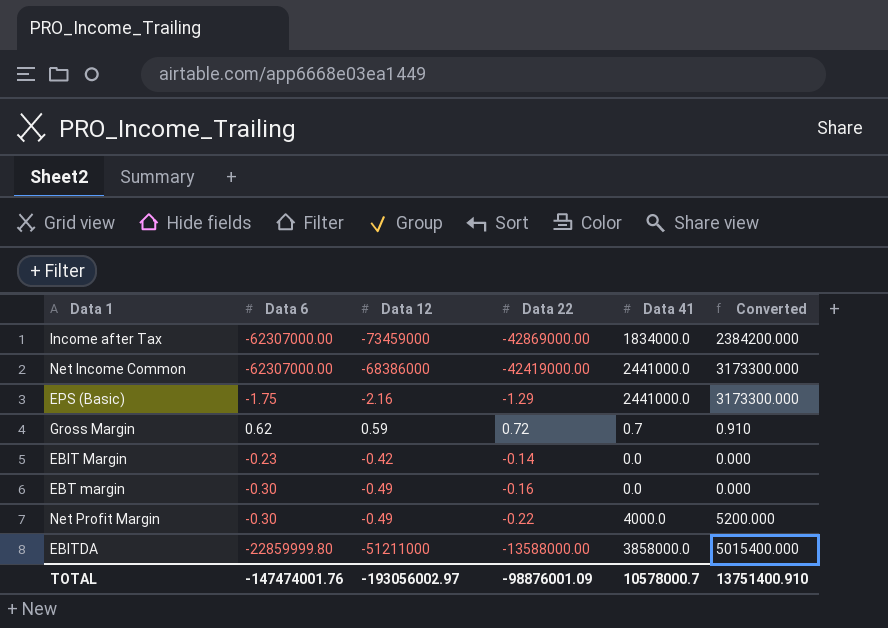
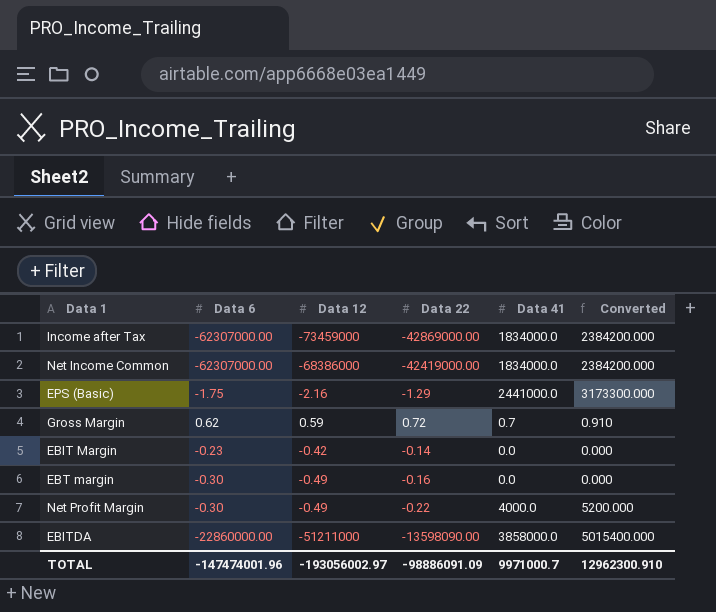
Net Income Common | Data 41: 2441000.0 -> 1834000.0
Net Income Common | Converted: 3173300.000 -> 2384200.000
EBITDA | Data 6: -22859999.80 -> -22860000.00
EBITDA | Data 22: -13588000.00 -> -13598090.00
TOTAL | Data 6: -147474001.76 -> -147474001.96
TOTAL | Data 22: -98876001.09 -> -98886091.09
TOTAL | Data 41: 10578000.7 -> 9971000.7
TOTAL | Converted: 13751400.910 -> 12962300.910

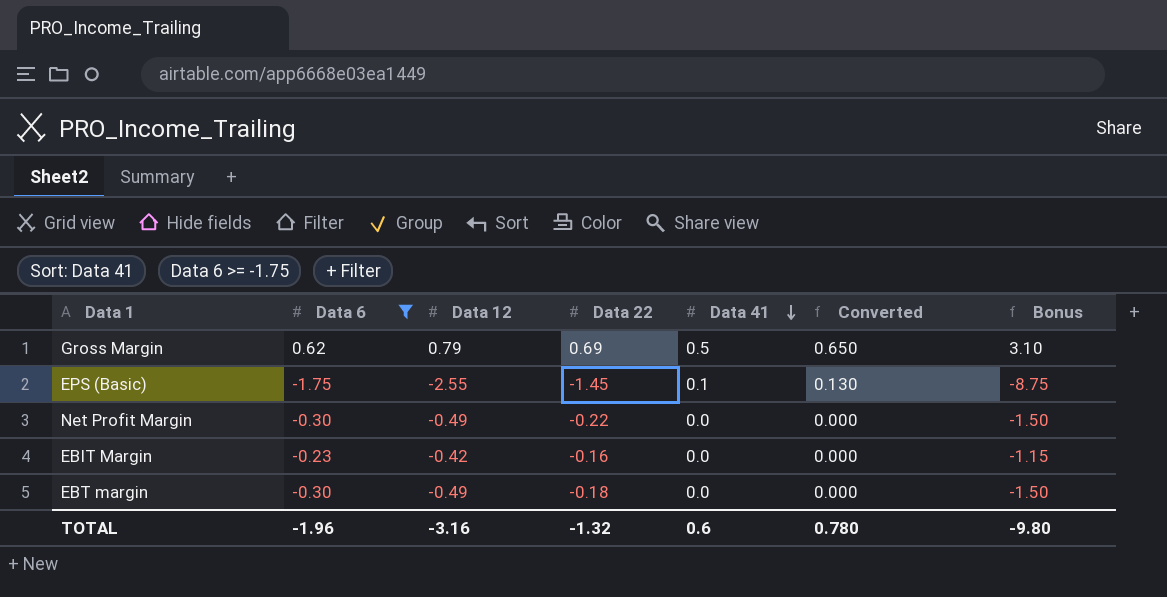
filter: none -> Data 6 >= -1.75
row order: none -> Data 41 descending
column Bonus | formula: none -> [Data 6] * 5
Gross Margin | Data 12: 0.59 -> 0.79
Gross Margin | Data 22: 0.72 -> 0.69
Gross Margin | Data 41: 0.7 -> 0.5
Gross Margin | Converted: 0.910 -> 0.650
EPS (Basic) | Data 12: -2.16 -> -2.55
EPS (Basic) | Data 22: -1.29 -> -1.45
EPS (Basic) | Data 41: 2441000.0 -> 0.1
EPS (Basic) | Converted: 3173300.000 -> 0.130
Net Profit Margin | Data 41: 4000.0 -> 0.0
Net Profit Margin | Converted: 5200.000 -> 0.000
EBIT Margin | Data 22: -0.14 -> -0.16
EBT margin | Data 22: -0.16 -> -0.18
TOTAL | Data 6: -147474001.96 -> -1.96
TOTAL | Data 12: -193056002.97 -> -3.16
TOTAL | Data 22: -98886091.09 -> -1.32
TOTAL | Data 41: 9971000.7 -> 0.6
TOTAL | Converted: 12962300.910 -> 0.780

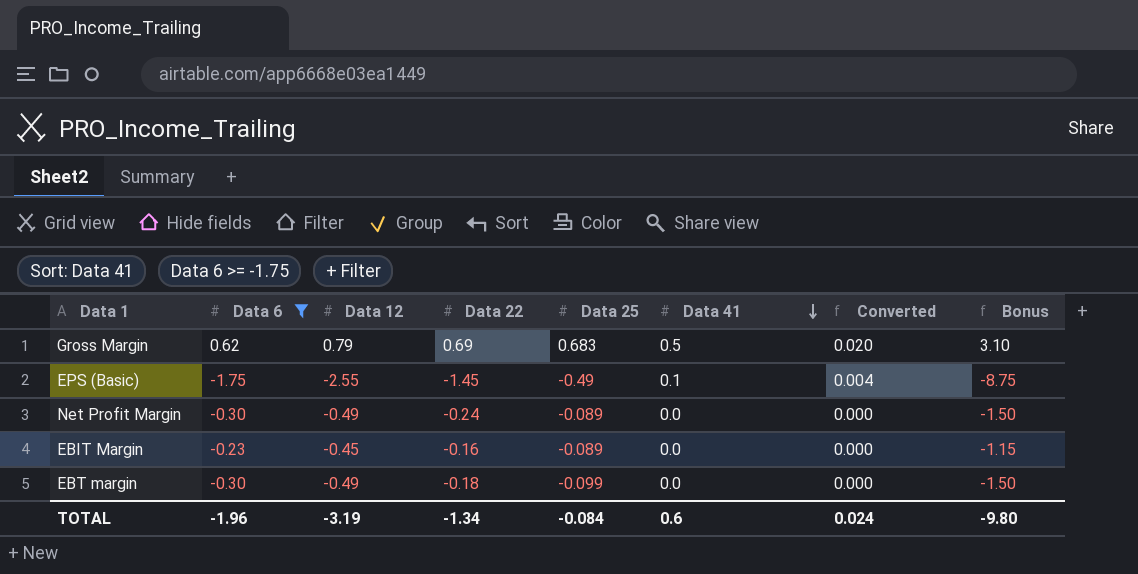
column Data 25 | position: none -> 5
column Converted | formula: [Data 41] * 1.3 -> [Data 41] * 0.04
Net Profit Margin | Data 22: -0.22 -> -0.24
EBIT Margin | Data 12: -0.42 -> -0.45
TOTAL | Data 12: -3.16 -> -3.19
TOTAL | Data 22: -1.32 -> -1.34
TOTAL | Converted: 0.780 -> 0.024

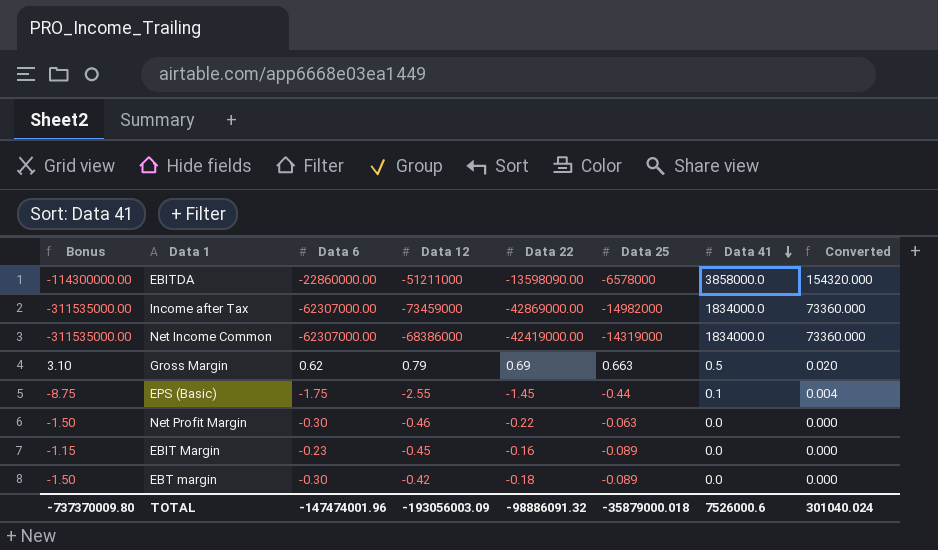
filter: Data 6 >= -1.75 -> none
column Bonus | position: 8 -> 1
Gross Margin | Data 25: 0.683 -> 0.663
EPS (Basic) | Data 25: -0.49 -> -0.44
Net Profit Margin | Data 12: -0.49 -> -0.46
Net Profit Margin | Data 22: -0.24 -> -0.22
Net Profit Margin | Data 25: -0.089 -> -0.063
EBT margin | Data 12: -0.49 -> -0.42
EBT margin | Data 25: -0.099 -> -0.089
TOTAL | Bonus: -9.80 -> -737370009.80
TOTAL | Data 6: -1.96 -> -147474001.96
TOTAL | Data 12: -3.19 -> -193056003.09
TOTAL | Data 22: -1.34 -> -98886091.32
TOTAL | Data 25: -0.084 -> -35879000.018
TOTAL | Data 41: 0.6 -> 7526000.6
TOTAL | Converted: 0.024 -> 301040.024

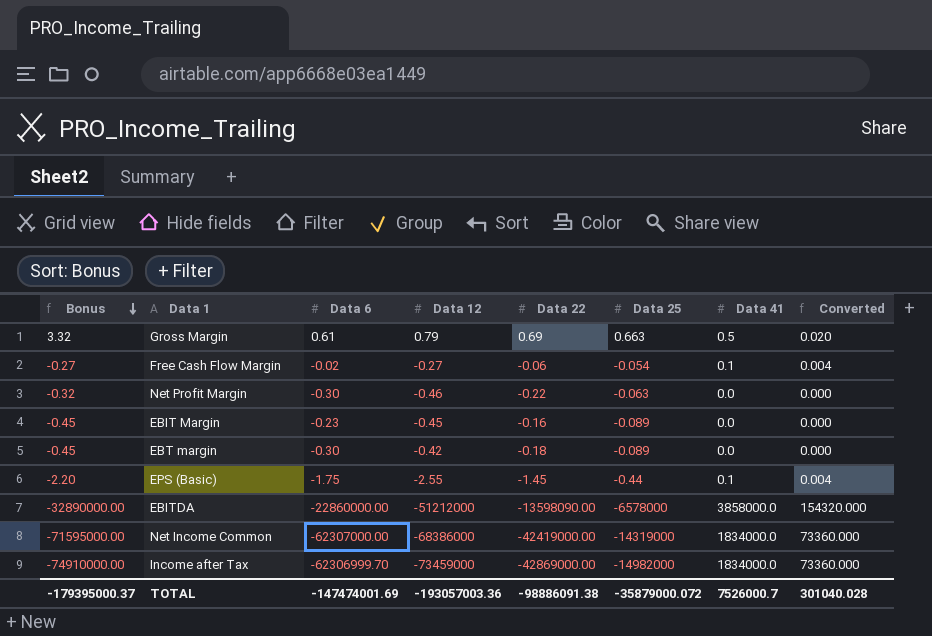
row order: Data 41 descending -> Bonus descending
column Bonus | formula: [Data 6] * 5 -> [Data 25] * 5
Gross Margin | Data 6: 0.62 -> 0.61
row Free Cash Flow Margin: none -> -0.27 | -0.02 | -0.27 | -0.06 | -0.054 | 0.1 | 0.004
EBITDA | Data 12: -51211000 -> -51212000
Income after Tax | Data 6: -62307000.00 -> -62306999.70
TOTAL | Bonus: -737370009.80 -> -179395000.37
TOTAL | Data 6: -147474001.96 -> -147474001.69
TOTAL | Data 12: -193056003.09 -> -193057003.36
TOTAL | Data 22: -98886091.32 -> -98886091.38
TOTAL | Data 25: -35879000.018 -> -35879000.072
TOTAL | Data 41: 7526000.6 -> 7526000.7
TOTAL | Converted: 301040.024 -> 301040.028

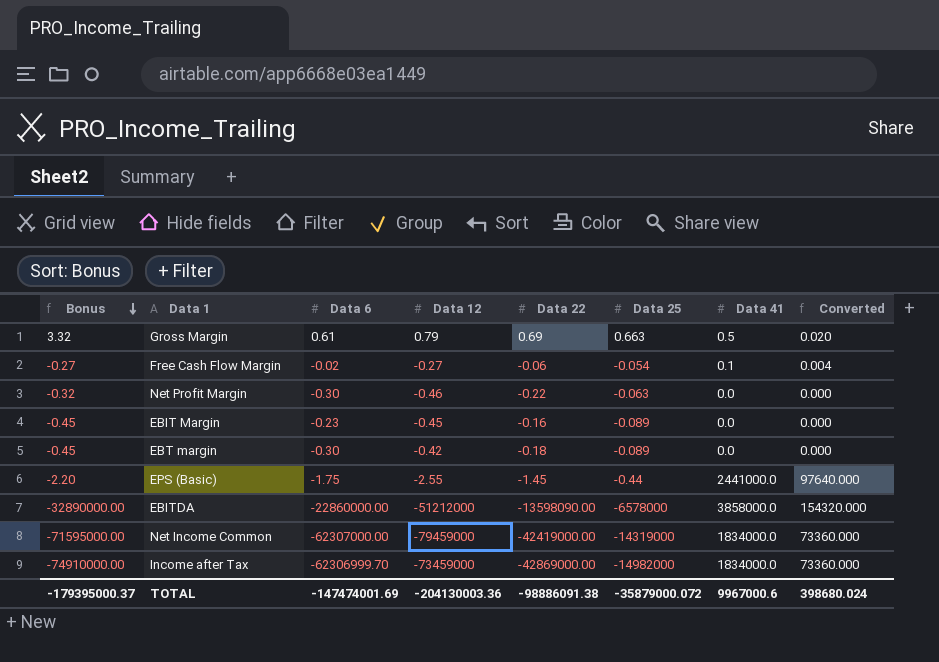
EPS (Basic) | Data 41: 0.1 -> 2441000.0
EPS (Basic) | Converted: 0.004 -> 97640.000
Net Income Common | Data 12: -68386000 -> -79459000
TOTAL | Data 12: -193057003.36 -> -204130003.36
TOTAL | Data 41: 7526000.7 -> 9967000.6
TOTAL | Converted: 301040.028 -> 398680.024

